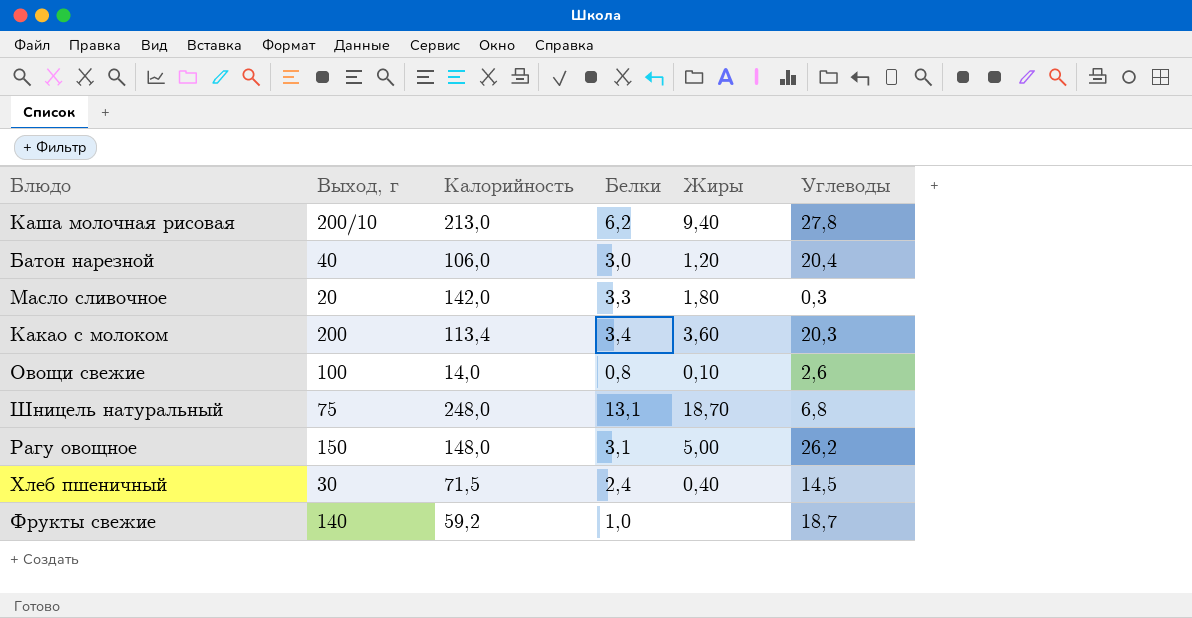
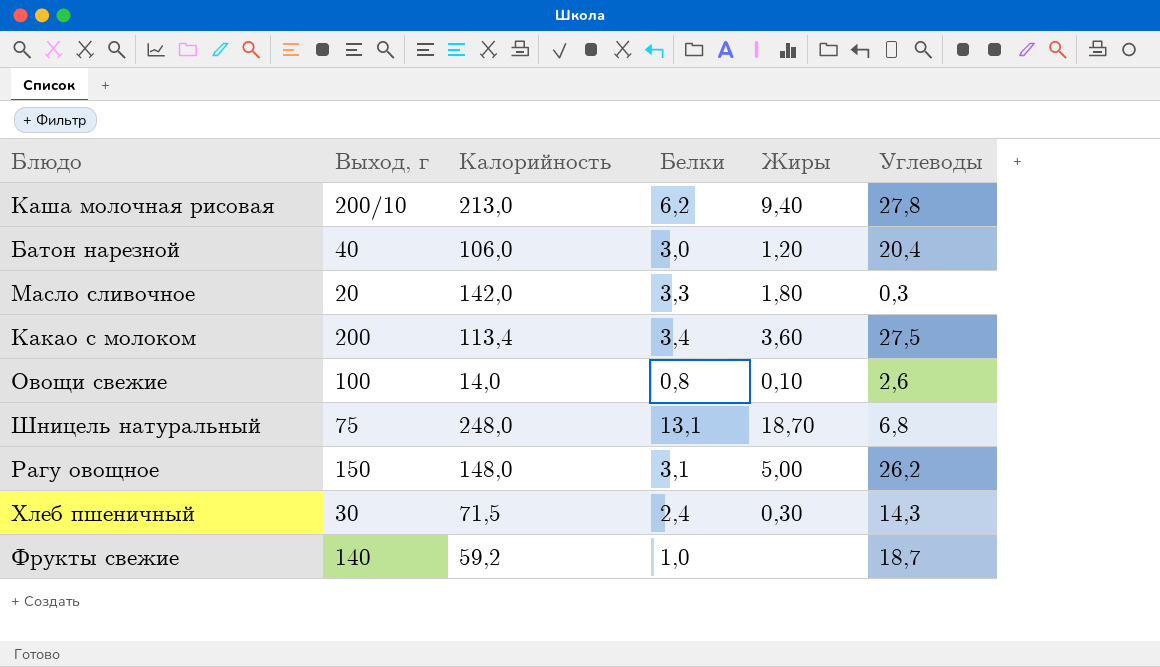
Какао с молоком | Углеводы: 20,3 -> 27,5
Хлеб пшеничный | Жиры: 0,40 -> 0,30
Хлеб пшеничный | Углеводы: 14,5 -> 14,3

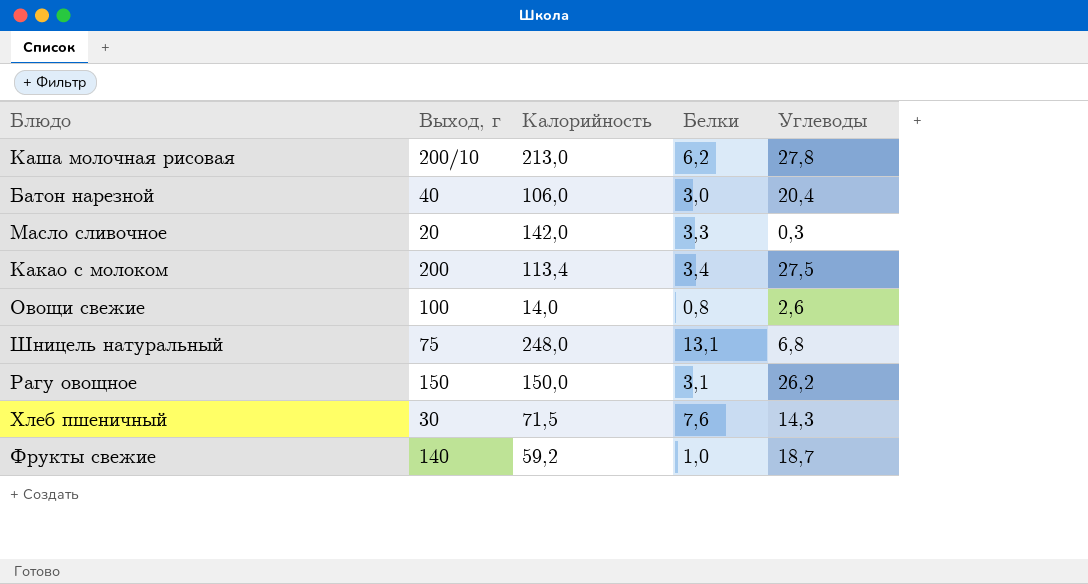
column Жиры | position: 5 -> none
Рагу овощное | Калорийность: 148,0 -> 150,0
Хлеб пшеничный | Белки: 2,4 -> 7,6

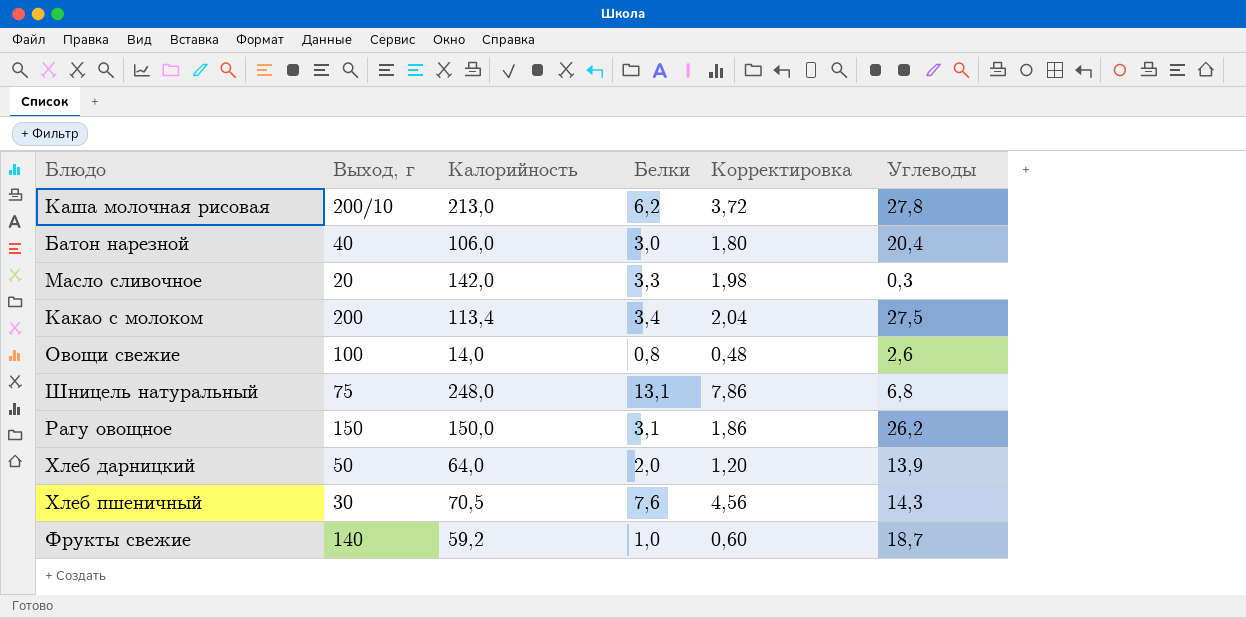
column Корректировка | formula: none -> [Белки] * 0,6
row Хлеб дарницкий: none -> 50 | 64,0 | 2,0 | 1,20 | 13,9
Хлеб пшеничный | Калорийность: 71,5 -> 70,5

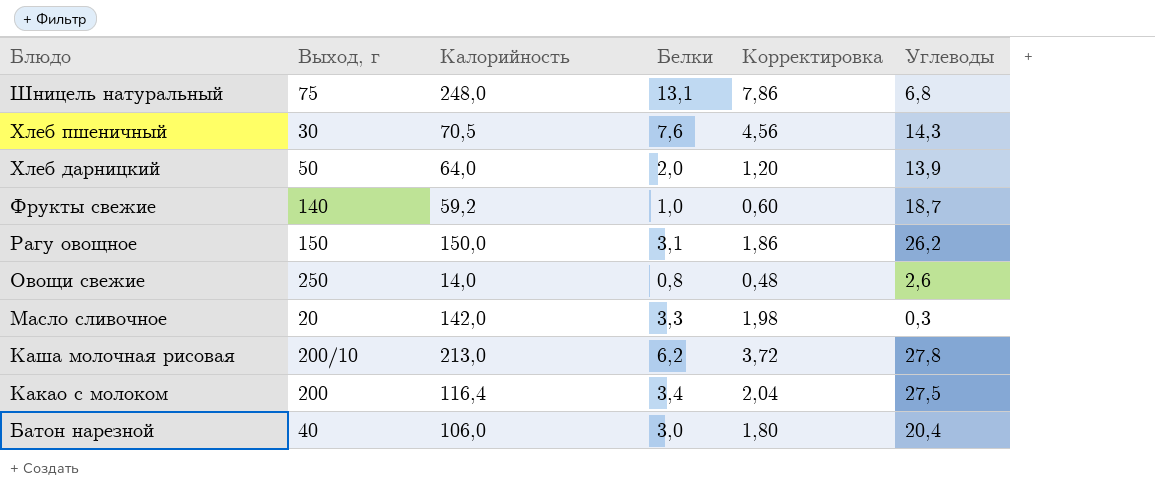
row order: none -> Блюдо descending
Овощи свежие | Выход, г: 100 -> 250
Какао с молоком | Калорийность: 113,4 -> 116,4

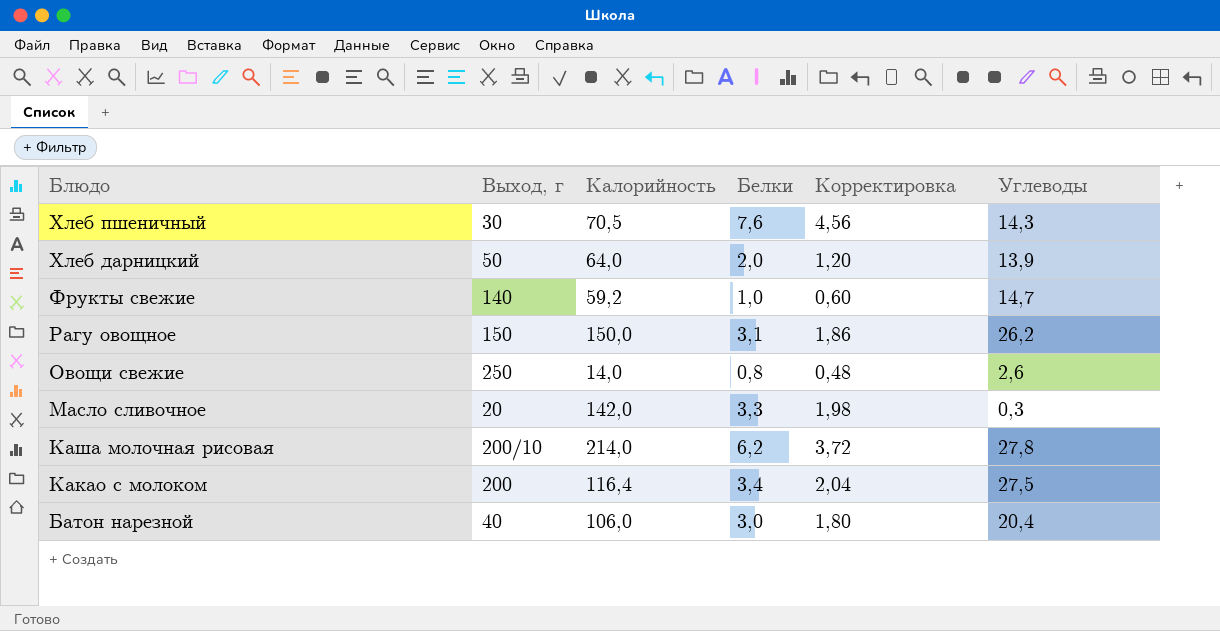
row Шницель натуральный: 75 | 248,0 | 13,1 | 7,86 | 6,8 -> none
Фрукты свежие | Углеводы: 18,7 -> 14,7
Каша молочная рисовая | Калорийность: 213,0 -> 214,0

